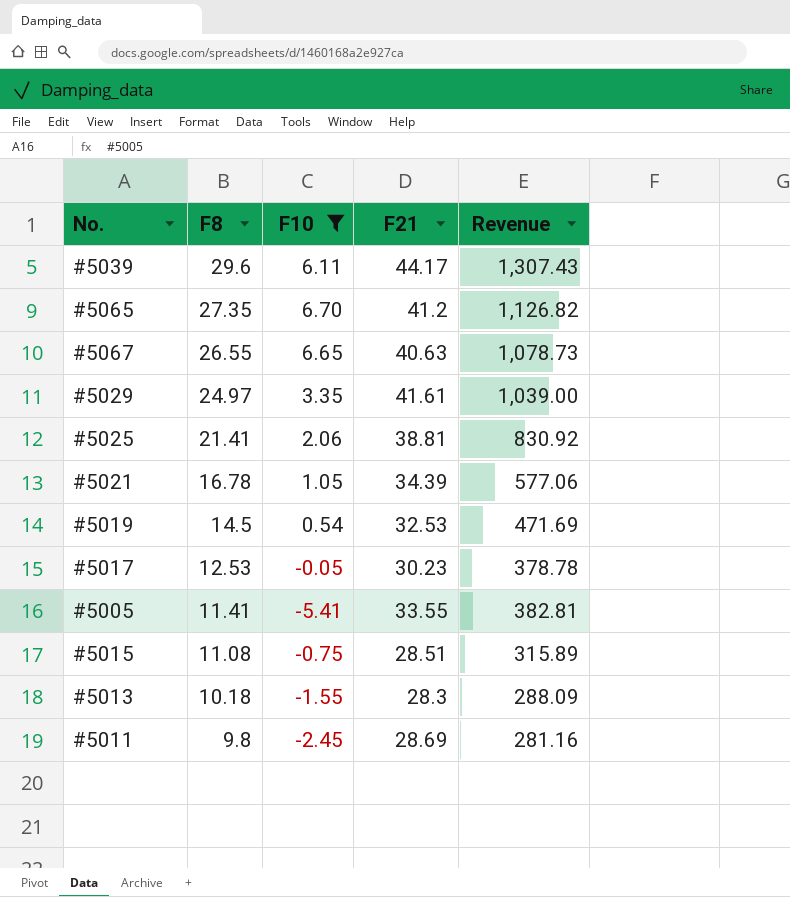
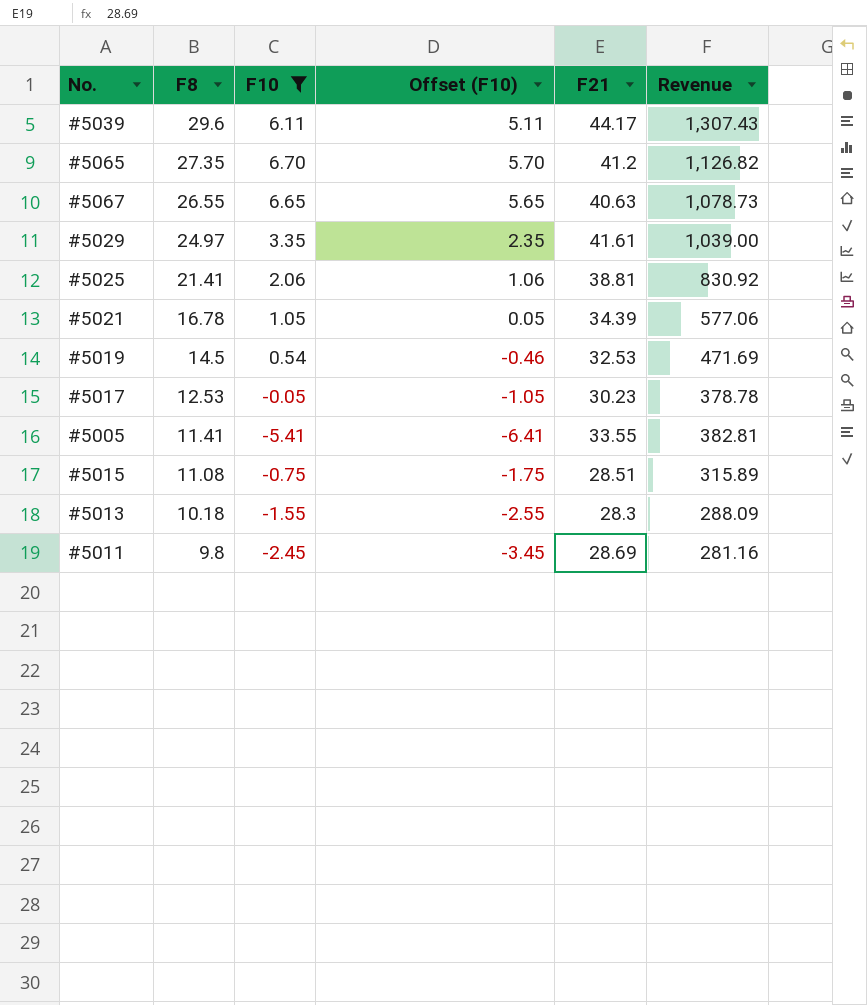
column Offset (F10) | formula: none -> [F10] - 1

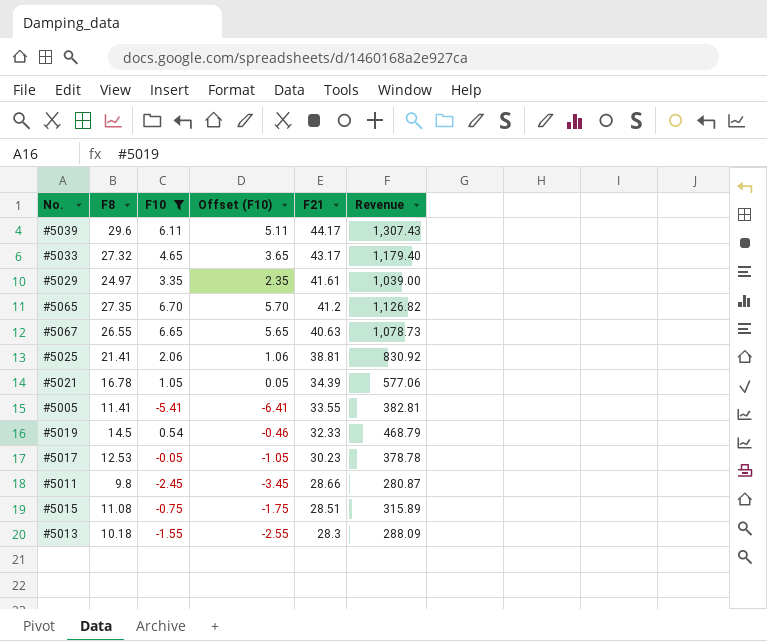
row order: F8 descending -> F21 descending
row #5033: none -> 27.32 | 4.65 | 3.65 | 43.17 | 1,179.40
#5019 | F21: 32.53 -> 32.33
#5019 | Revenue: 471.69 -> 468.79
#5011 | F21: 28.69 -> 28.66
#5011 | Revenue: 281.16 -> 280.87

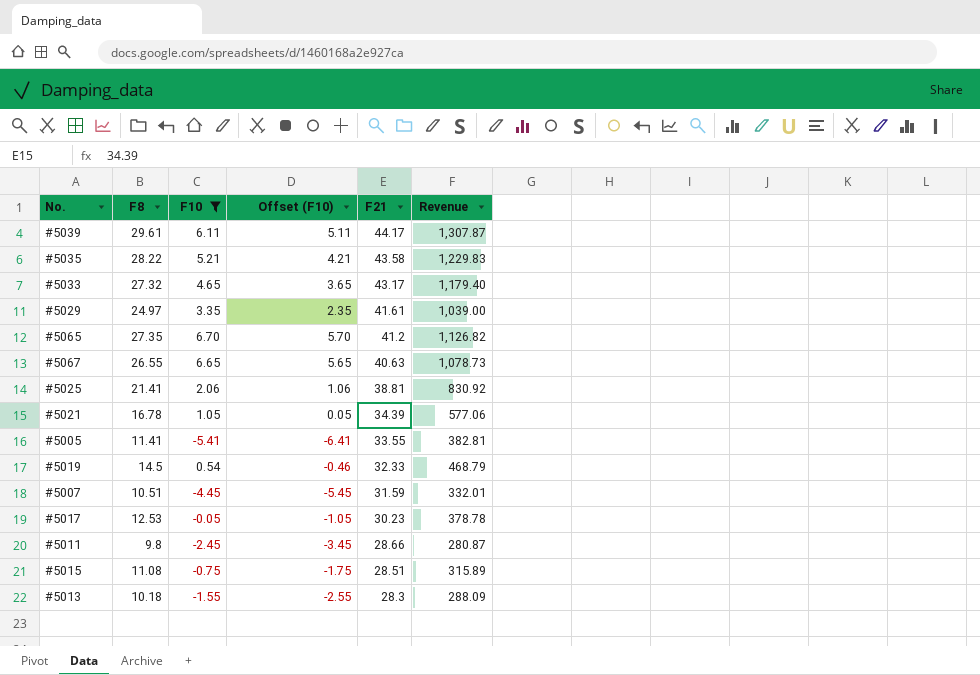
#5039 | F8: 29.6 -> 29.61
#5039 | Revenue: 1,307.43 -> 1,307.87
row #5035: none -> 28.22 | 5.21 | 4.21 | 43.58 | 1,229.83
row #5007: none -> 10.51 | -4.45 | -5.45 | 31.59 | 332.01

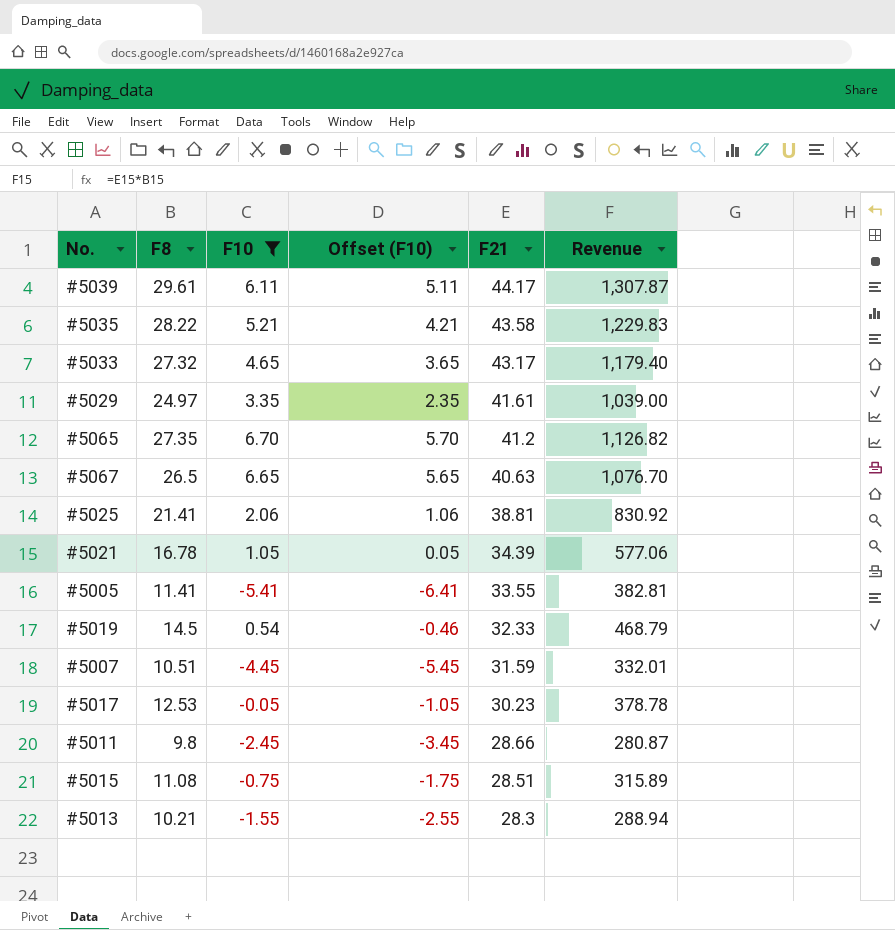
#5067 | F8: 26.55 -> 26.5
#5067 | Revenue: 1,078.73 -> 1,076.70
#5013 | F8: 10.18 -> 10.21
#5013 | Revenue: 288.09 -> 288.94

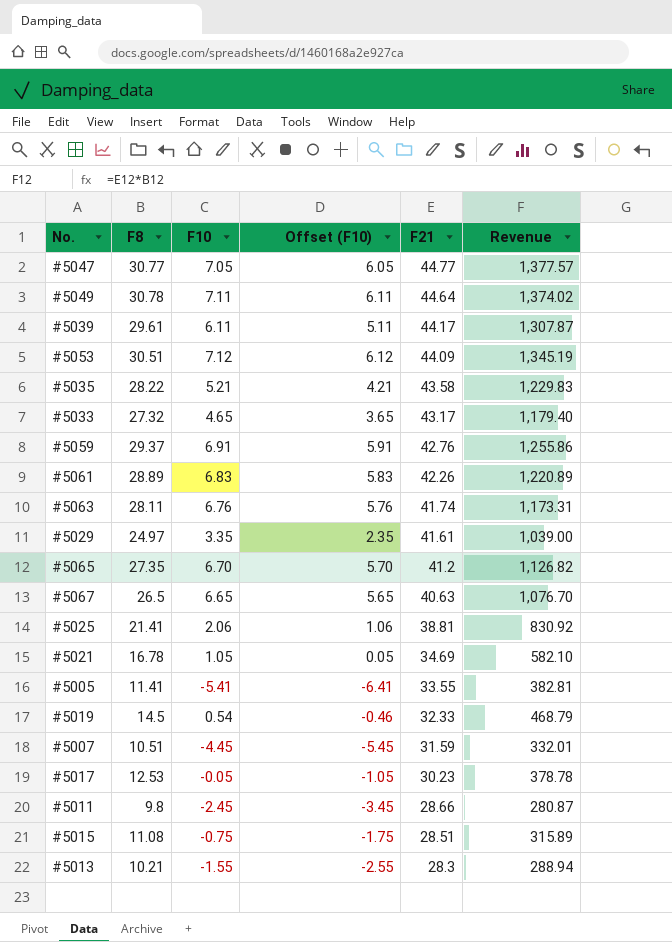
filter: F10 <= 6.70 -> none
#5021 | F21: 34.39 -> 34.69
#5021 | Revenue: 577.06 -> 582.10

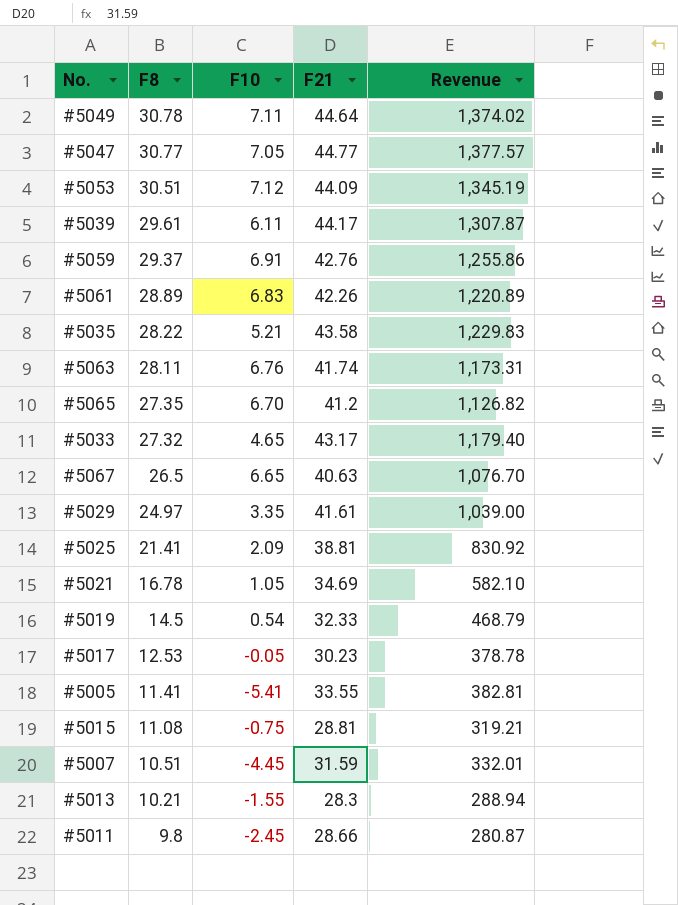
row order: F21 descending -> F8 descending
column Offset (F10) | formula: [F10] - 1 -> none
#5025 | F10: 2.06 -> 2.09
#5015 | F21: 28.51 -> 28.81
#5015 | Revenue: 315.89 -> 319.21

